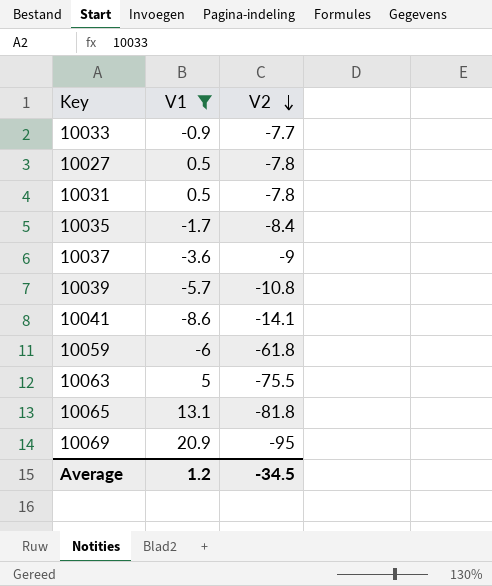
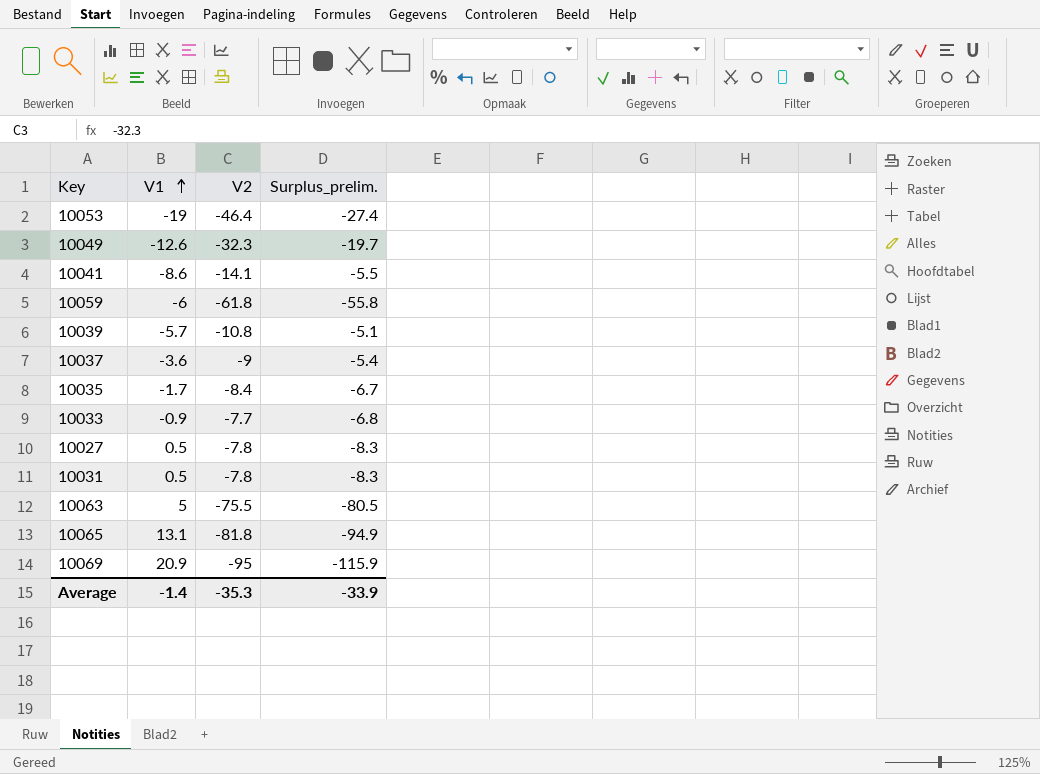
filter: V1 >= -8.6 -> none
row order: V2 descending -> V1 ascending
column Surplus_prelim. | formula: none -> [V2] - [V1]
Average | V1: 1.2 -> -1.4
Average | V2: -34.5 -> -35.3

